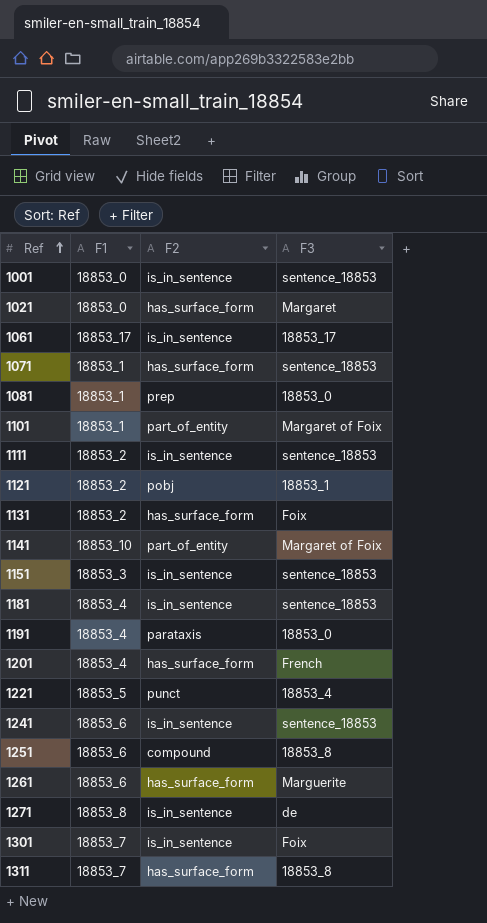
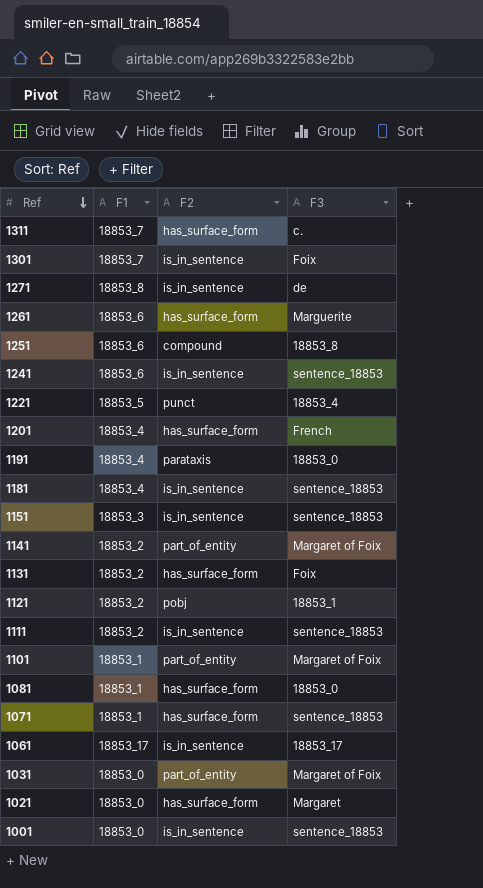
row order: Ref ascending -> Ref descending
1311 | F3: 18853_8 -> c.
1141 | F1: 18853_10 -> 18853_2
1081 | F2: prep -> has_surface_form
row 1031: none -> 18853_0 | part_of_entity | Margaret of Foix

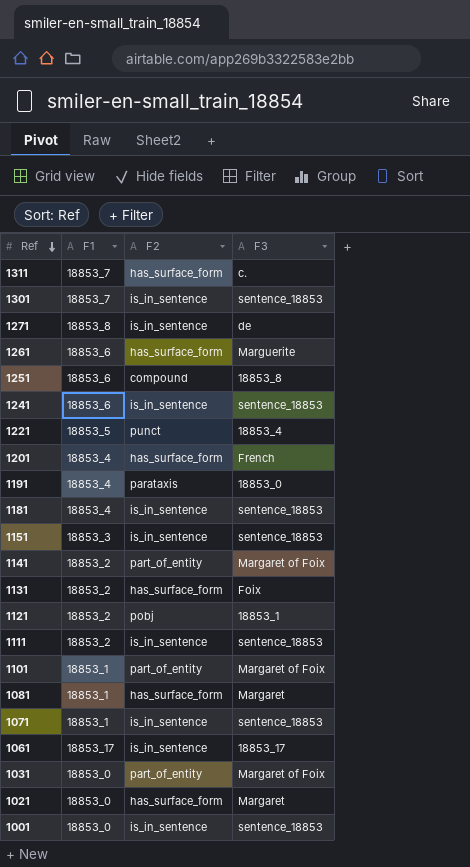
1301 | F3: Foix -> sentence_18853
1081 | F3: 18853_0 -> Margaret
1071 | F2: has_surface_form -> is_in_sentence

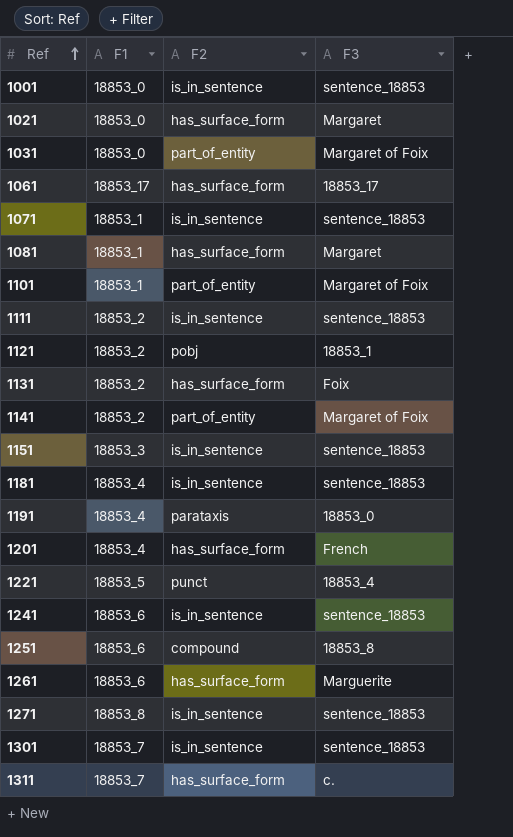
row order: Ref descending -> Ref ascending
1061 | F2: is_in_sentence -> has_surface_form
1271 | F3: de -> sentence_18853

